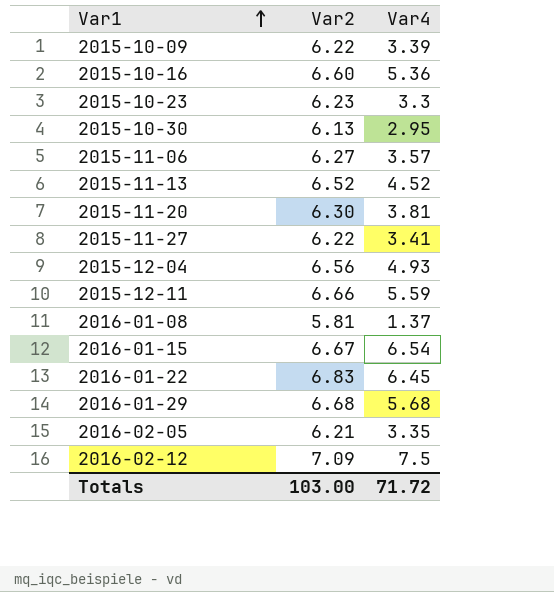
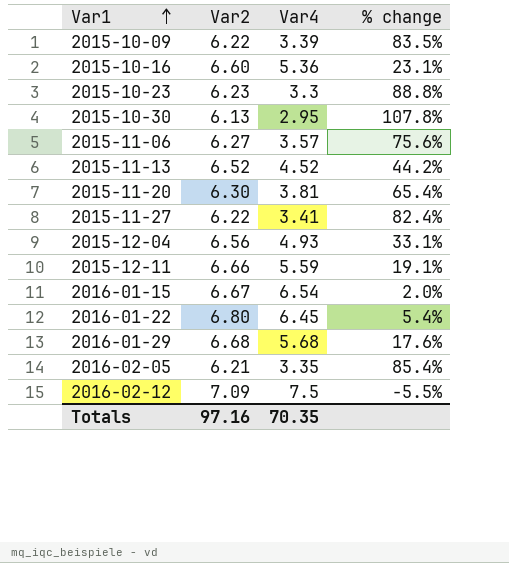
column % change | formula: none -> ([Var2] - [Var4]) / [Var4]
row 2016-01-08: 5.81 | 1.37 -> none
2016-01-22 | Var2: 6.83 -> 6.80
Totals | Var2: 103.00 -> 97.16
Totals | Var4: 71.72 -> 70.35

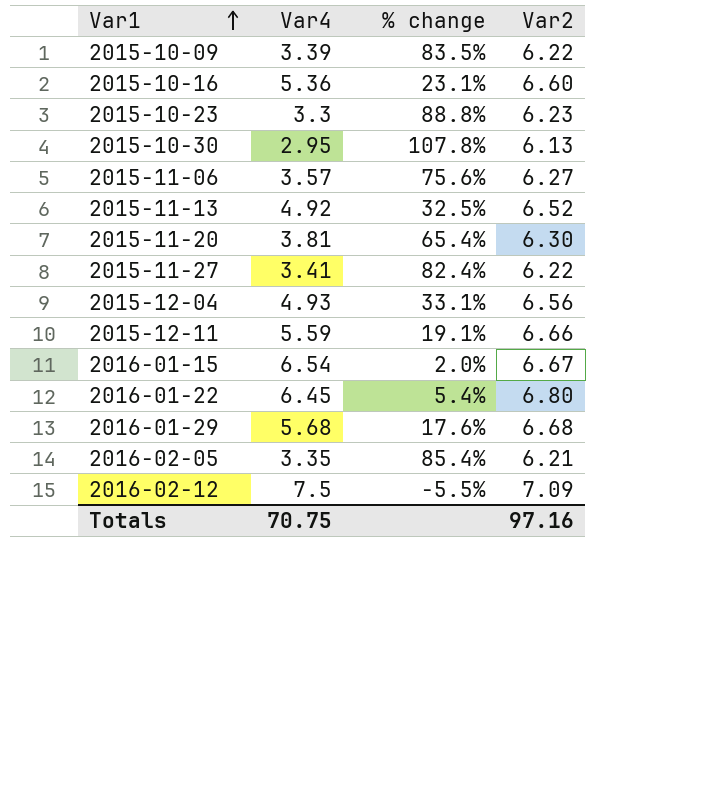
column Var2 | position: 2 -> 4
2015-11-13 | Var4: 4.52 -> 4.92
2015-11-13 | % change: 44.2% -> 32.5%
Totals | Var4: 70.35 -> 70.75

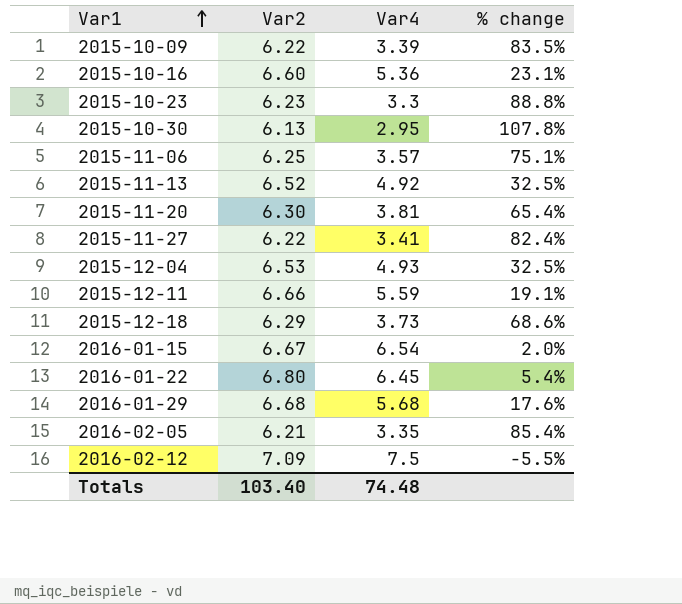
column Var2 | position: 4 -> 2
2015-11-06 | Var2: 6.27 -> 6.25
2015-11-06 | % change: 75.6% -> 75.1%
2015-12-04 | Var2: 6.56 -> 6.53
2015-12-04 | % change: 33.1% -> 32.5%
row 2015-12-18: none -> 6.29 | 3.73 | 68.6%
Totals | Var2: 97.16 -> 103.40
Totals | Var4: 70.75 -> 74.48

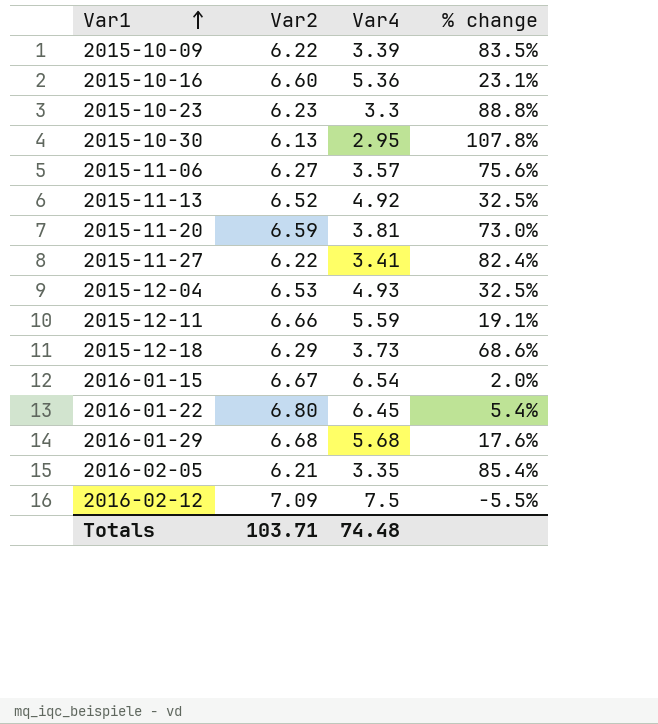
2015-11-06 | Var2: 6.25 -> 6.27
2015-11-06 | % change: 75.1% -> 75.6%
2015-11-20 | Var2: 6.30 -> 6.59
2015-11-20 | % change: 65.4% -> 73.0%
Totals | Var2: 103.40 -> 103.71

